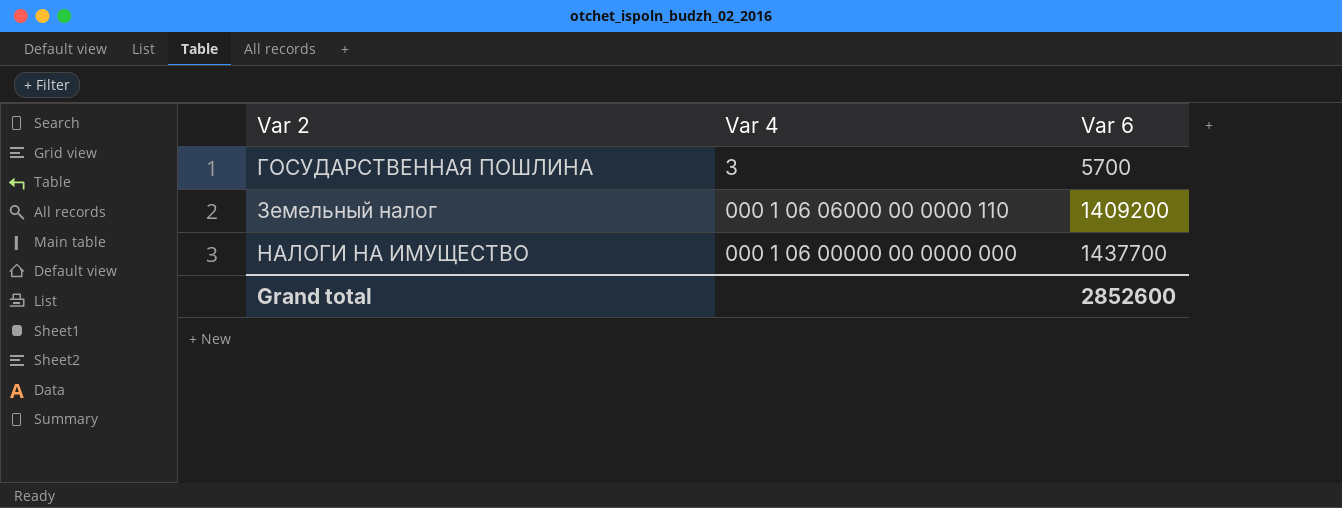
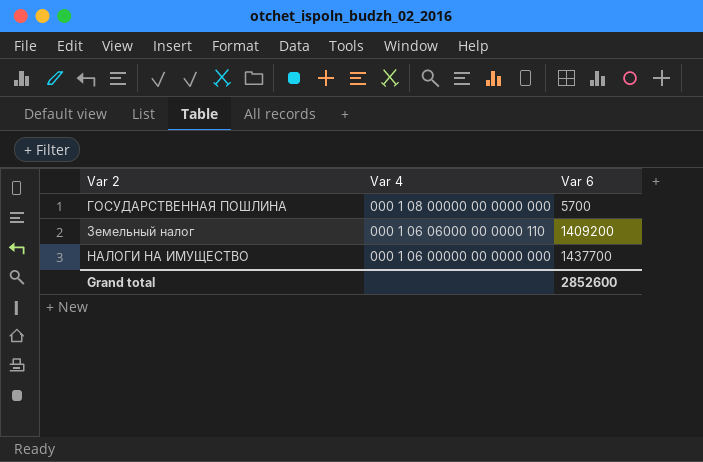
ГОСУДАРСТВЕННАЯ ПОШЛИНА | Var 4: 3 -> 000 1 08 00000 00 0000 000

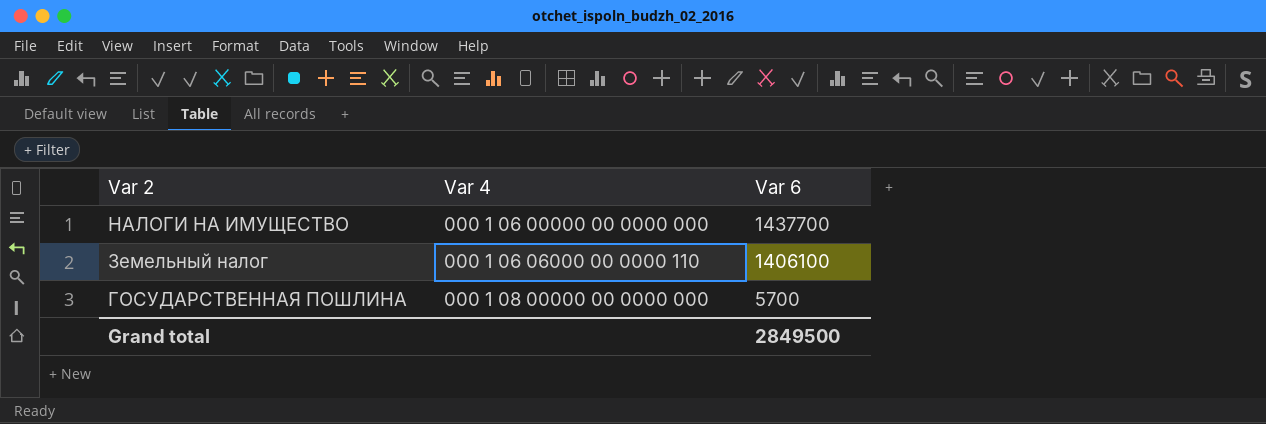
row order: Var 2 ascending -> Var 2 descending
Земельный налог | Var 6: 1409200 -> 1406100
Grand total | Var 6: 2852600 -> 2849500

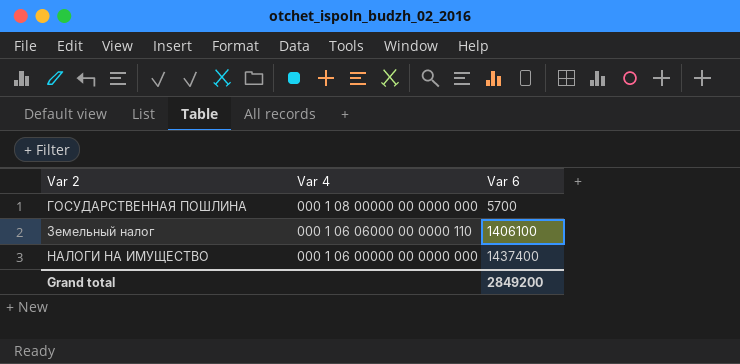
row order: Var 2 descending -> Var 2 ascending
НАЛОГИ НА ИМУЩЕСТВО | Var 6: 1437700 -> 1437400
Grand total | Var 6: 2849500 -> 2849200

